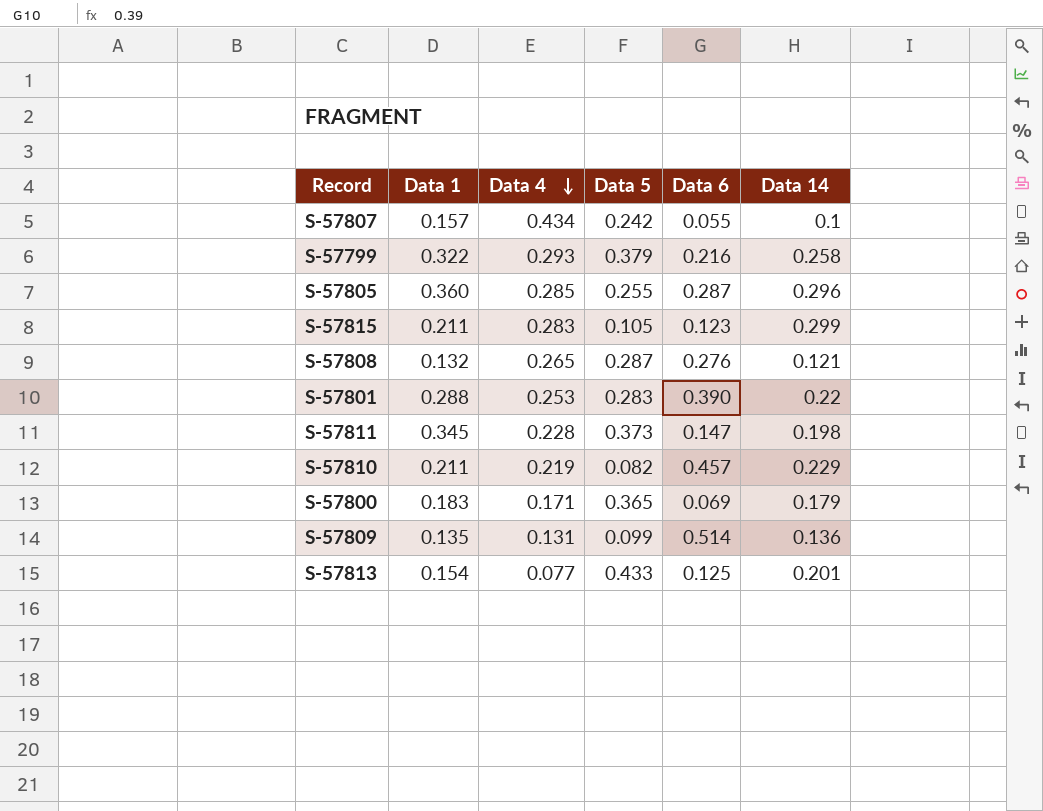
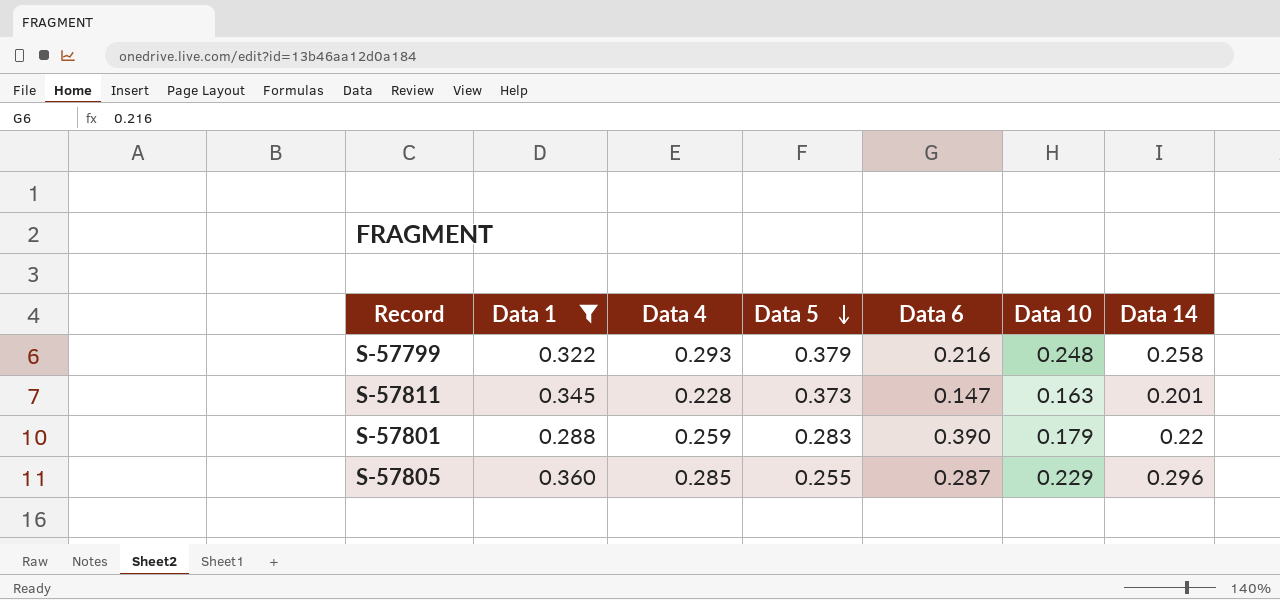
filter: none -> Data 1 >= 0.288
row order: Data 4 descending -> Data 5 descending
column Data 10 | position: none -> 6
S-57811 | Data 14: 0.198 -> 0.201
S-57801 | Data 4: 0.253 -> 0.259

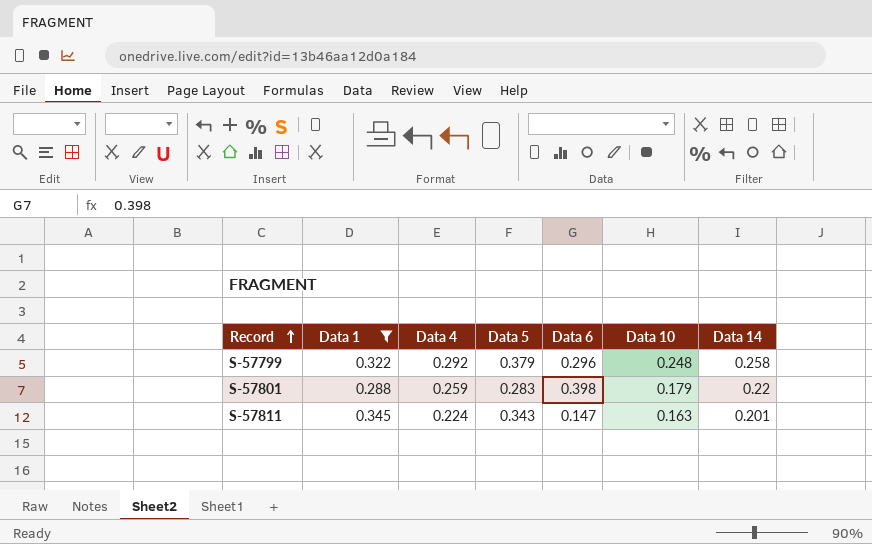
row order: Data 5 descending -> Record ascending
row S-57805: 0.360 | 0.285 | 0.255 | 0.287 | 0.229 | 0.296 -> none
S-57799 | Data 4: 0.293 -> 0.292
S-57799 | Data 6: 0.216 -> 0.296
S-57801 | Data 6: 0.390 -> 0.398
S-57811 | Data 4: 0.228 -> 0.224
S-57811 | Data 5: 0.373 -> 0.343

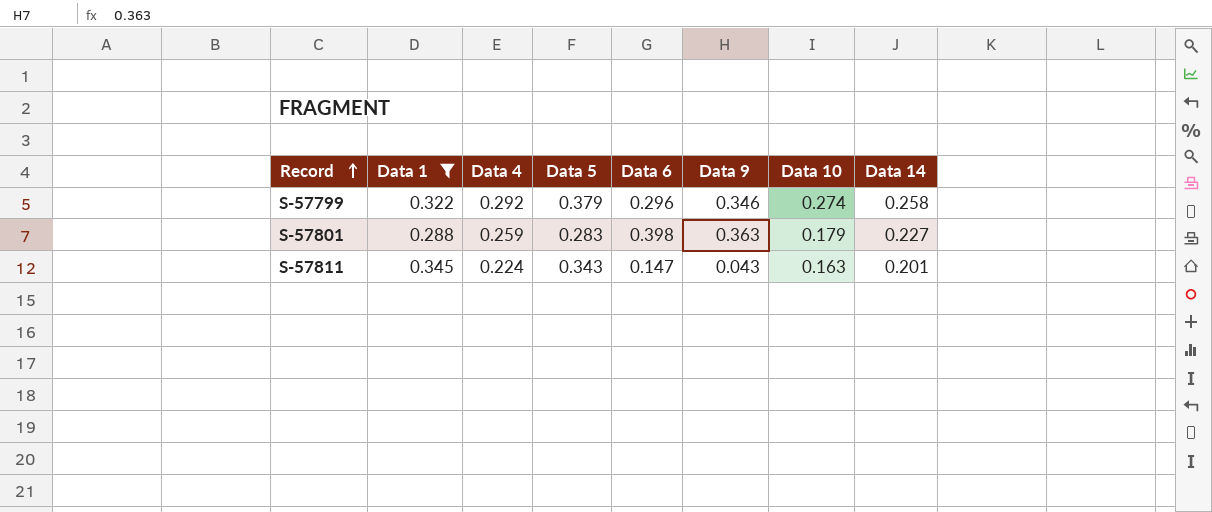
column Data 9 | position: none -> 6
S-57799 | Data 10: 0.248 -> 0.274
S-57801 | Data 14: 0.22 -> 0.227

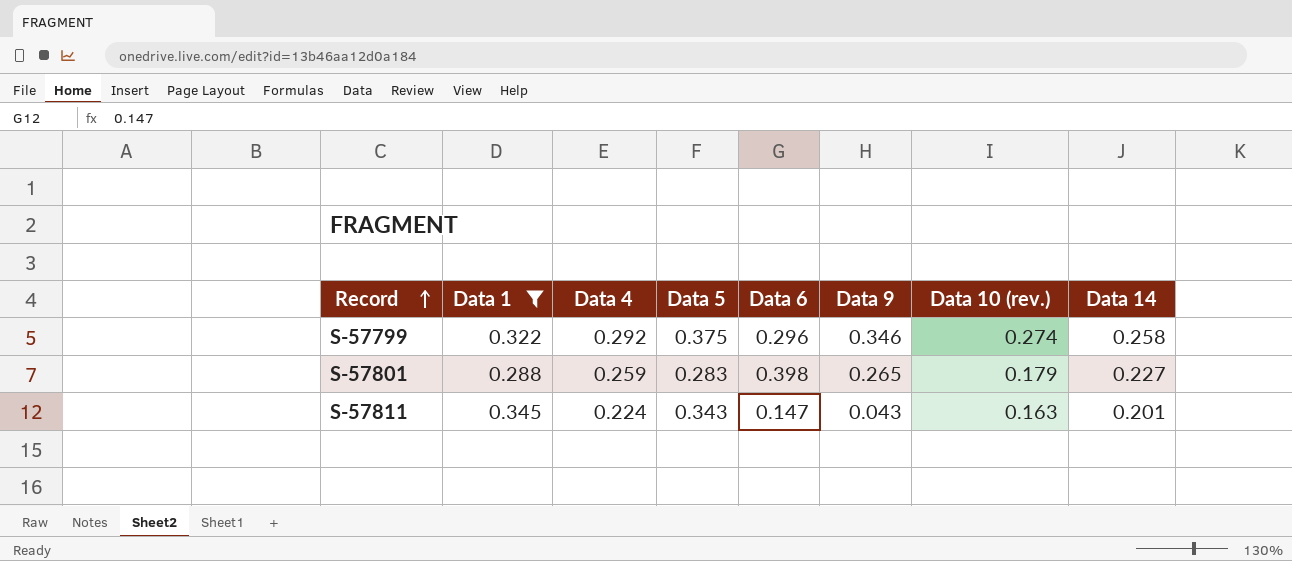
column name: Data 10 -> Data 10 (rev.)
S-57799 | Data 5: 0.379 -> 0.375
S-57801 | Data 9: 0.363 -> 0.265

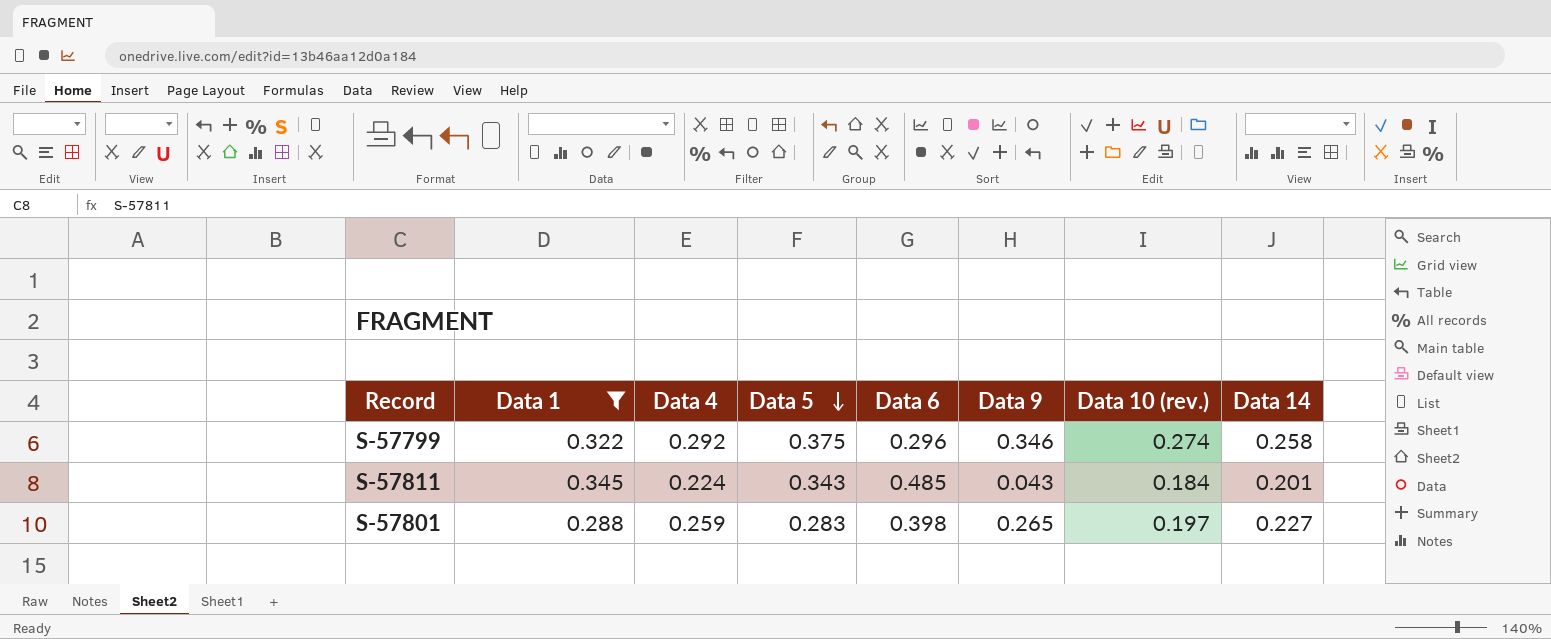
row order: Record ascending -> Data 5 descending
S-57811 | Data 6: 0.147 -> 0.485
S-57811 | Data 10 (rev.): 0.163 -> 0.184
S-57801 | Data 10 (rev.): 0.179 -> 0.197

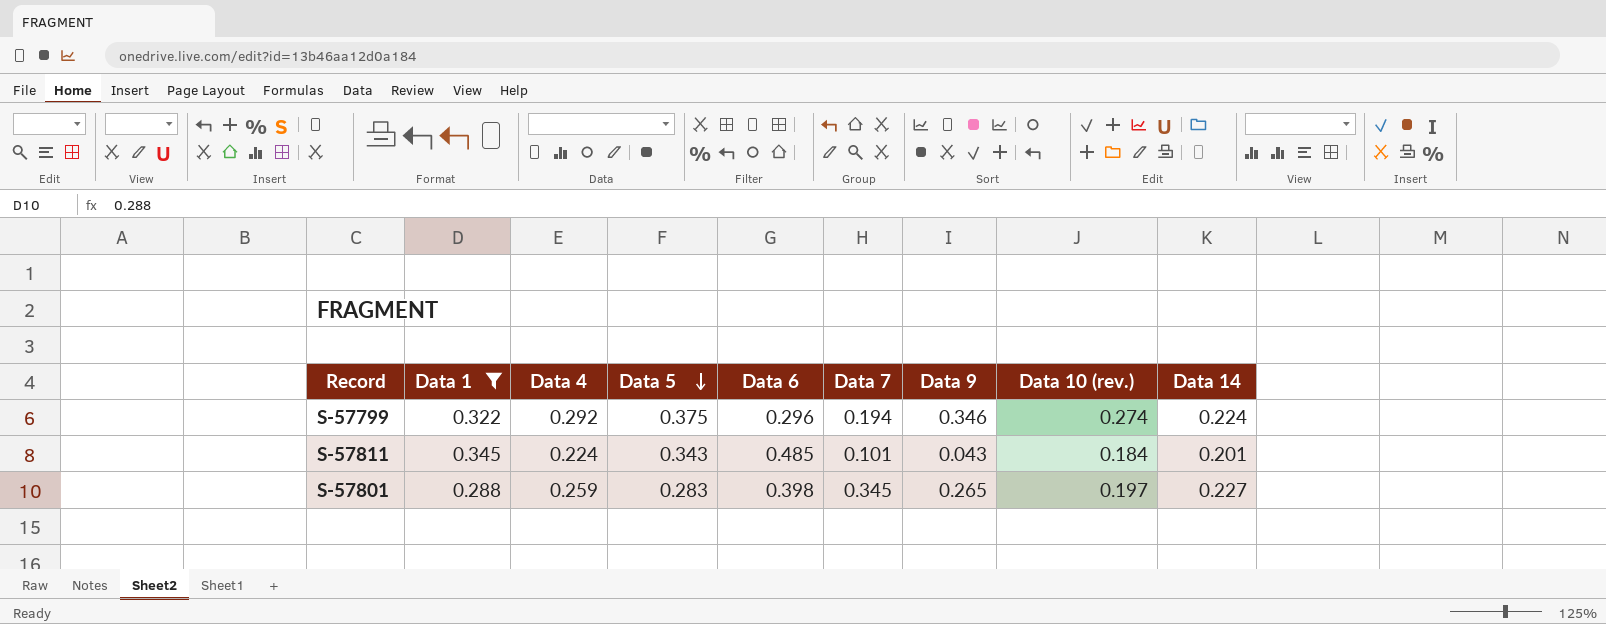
column Data 7 | position: none -> 6
S-57799 | Data 14: 0.258 -> 0.224

